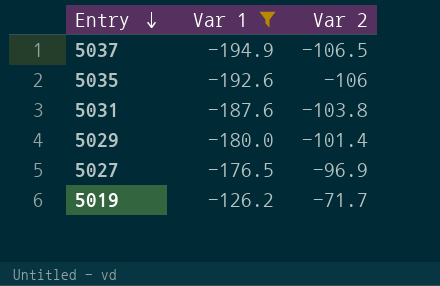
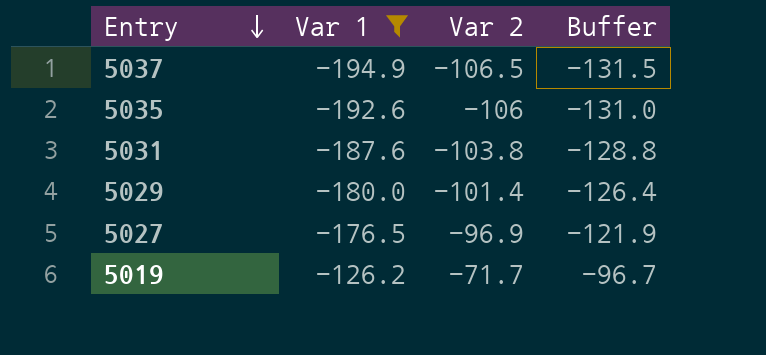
column Buffer | formula: none -> [Var 2] - 25

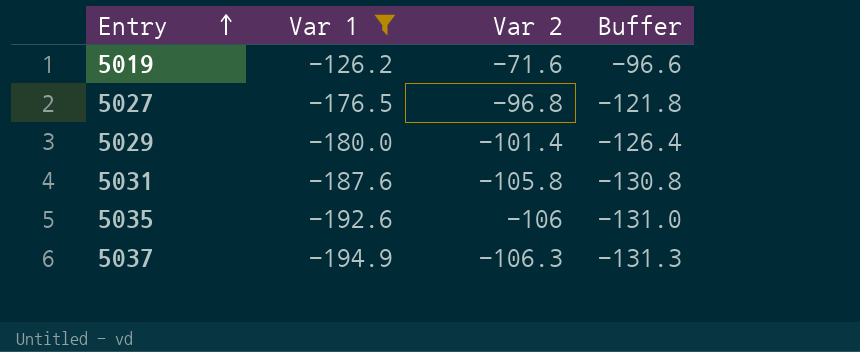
row order: Entry descending -> Entry ascending
5019 | Var 2: -71.7 -> -71.6
5019 | Buffer: -96.7 -> -96.6
5027 | Var 2: -96.9 -> -96.8
5027 | Buffer: -121.9 -> -121.8
5031 | Var 2: -103.8 -> -105.8
5031 | Buffer: -128.8 -> -130.8
5037 | Var 2: -106.5 -> -106.3
5037 | Buffer: -131.5 -> -131.3

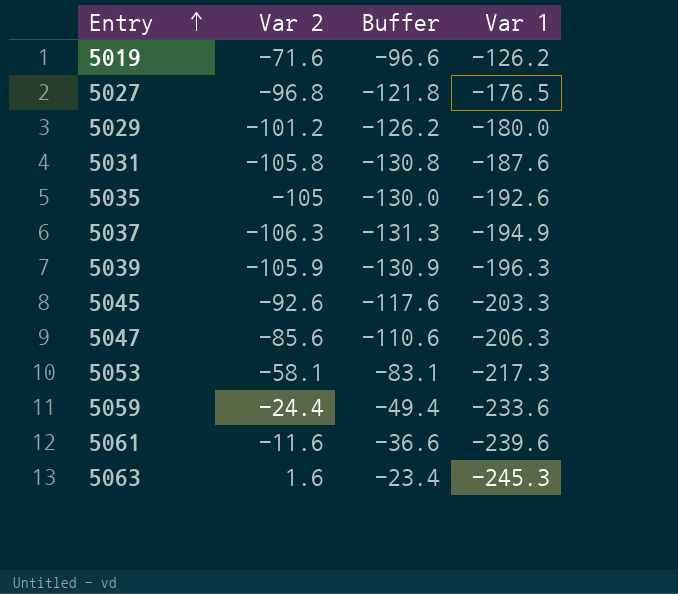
filter: Var 1 >= -194.9 -> none
column Var 1 | position: 2 -> 4
5029 | Var 2: -101.4 -> -101.2
5029 | Buffer: -126.4 -> -126.2
5035 | Var 2: -106 -> -105
5035 | Buffer: -131.0 -> -130.0

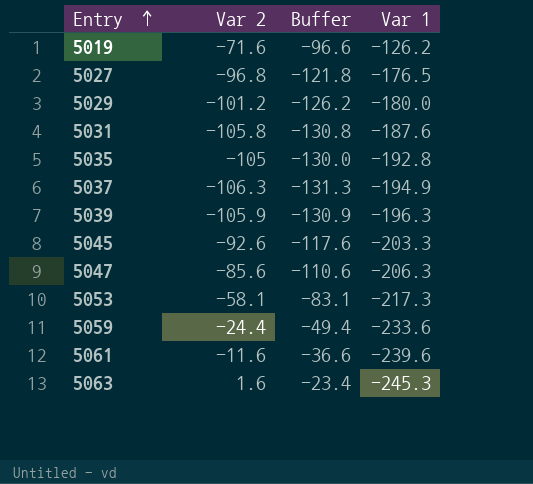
5035 | Var 1: -192.6 -> -192.8

